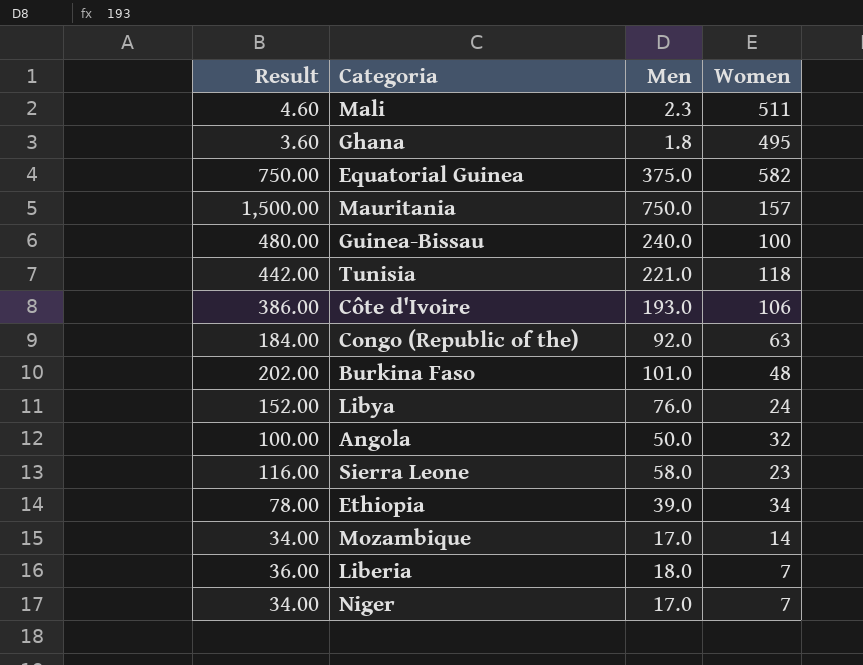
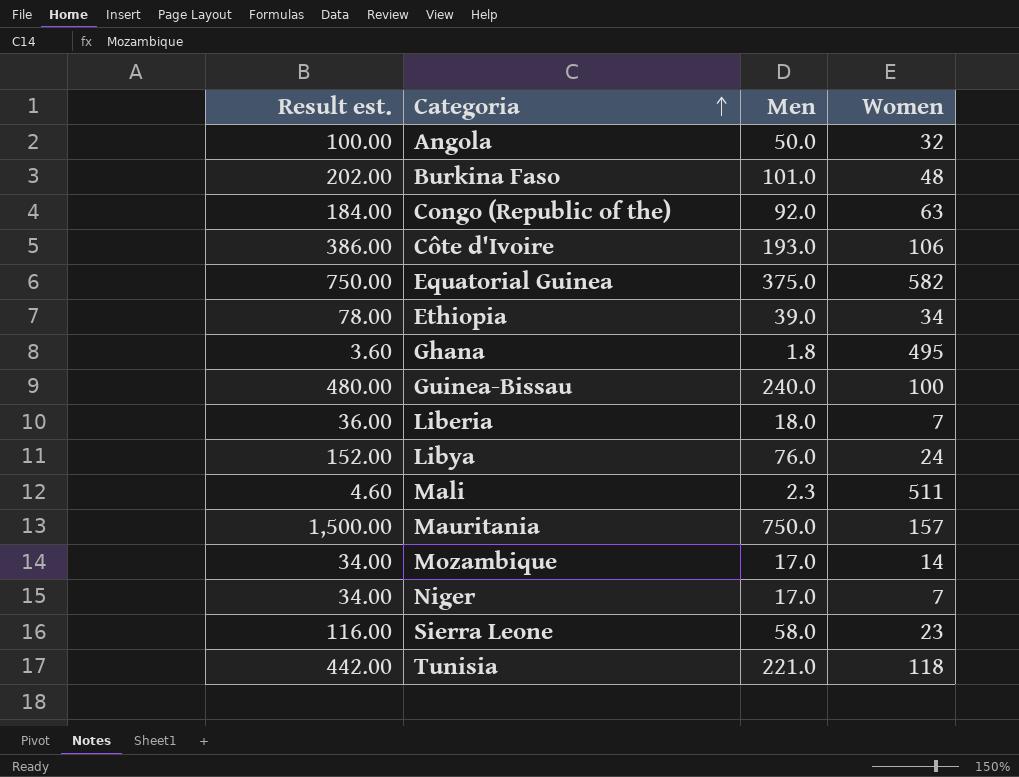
row order: none -> Categoria ascending
column name: Result -> Result est.

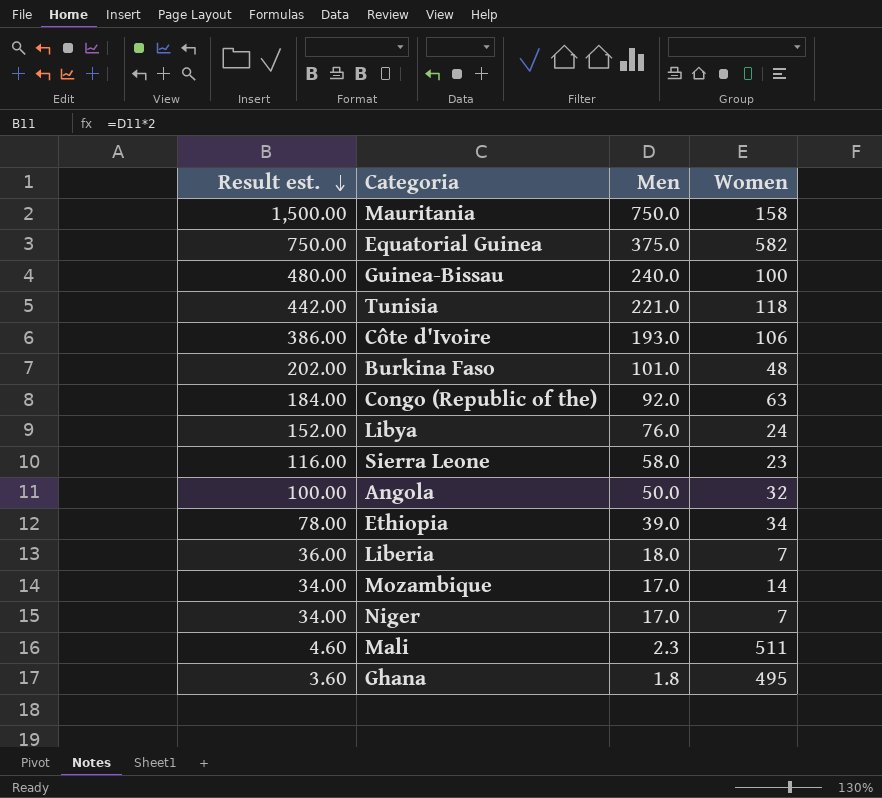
row order: Categoria ascending -> Result est. descending
Mauritania | Women: 157 -> 158

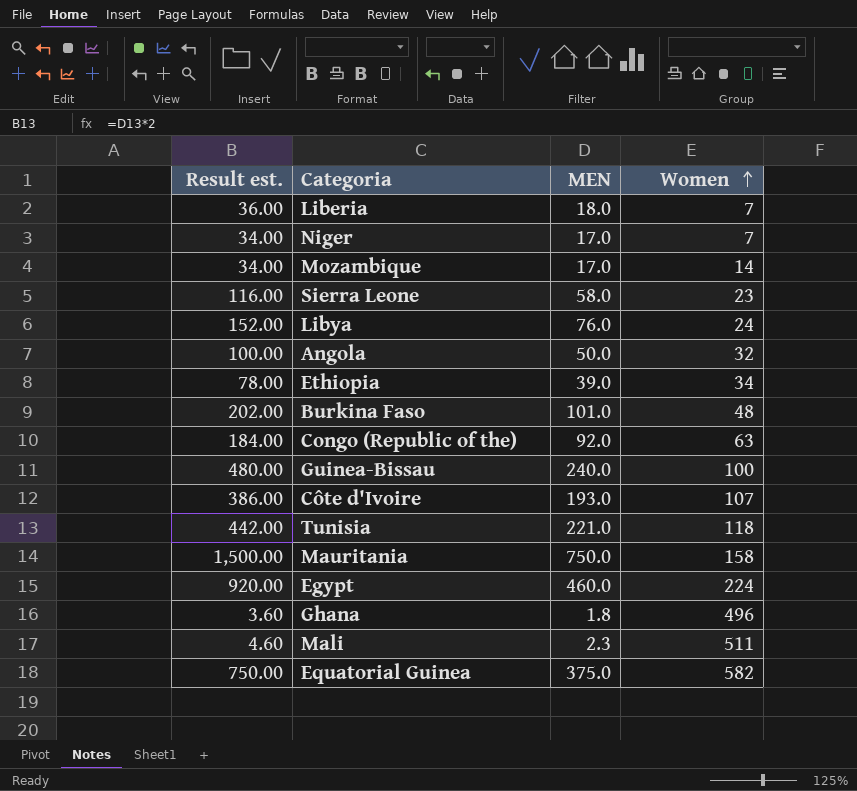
row order: Result est. descending -> Women ascending
column name: Men -> MEN
Côte d'Ivoire | Women: 106 -> 107
row Egypt: none -> 920.00 | 460.0 | 224
Ghana | Women: 495 -> 496

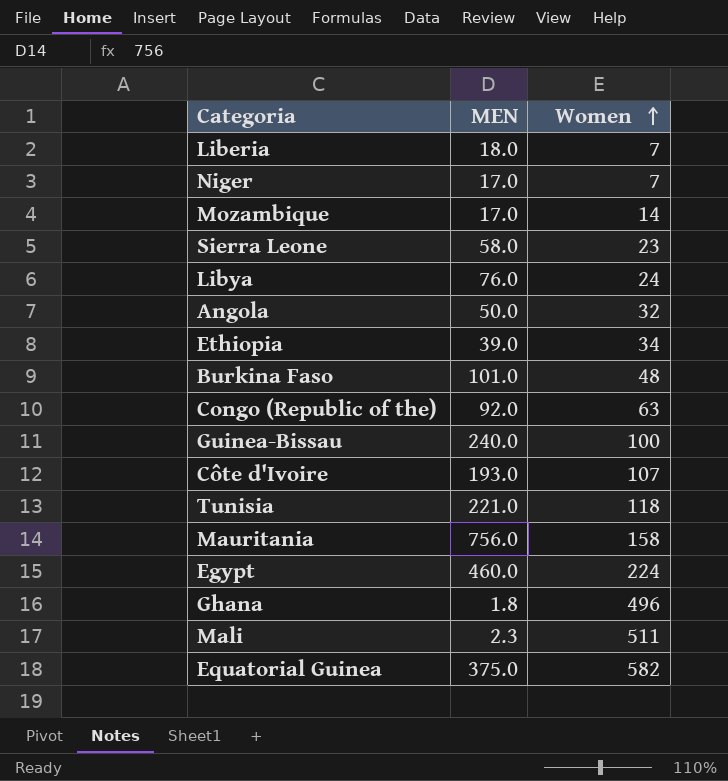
column Result est. | formula: [MEN] * 2 -> none
Mauritania | MEN: 750.0 -> 756.0

